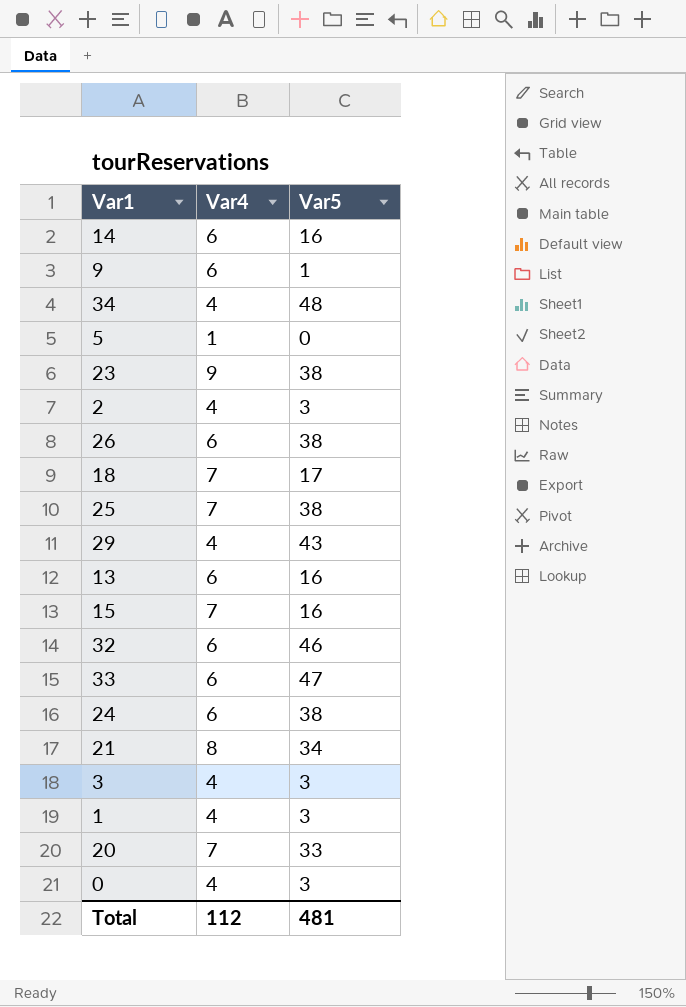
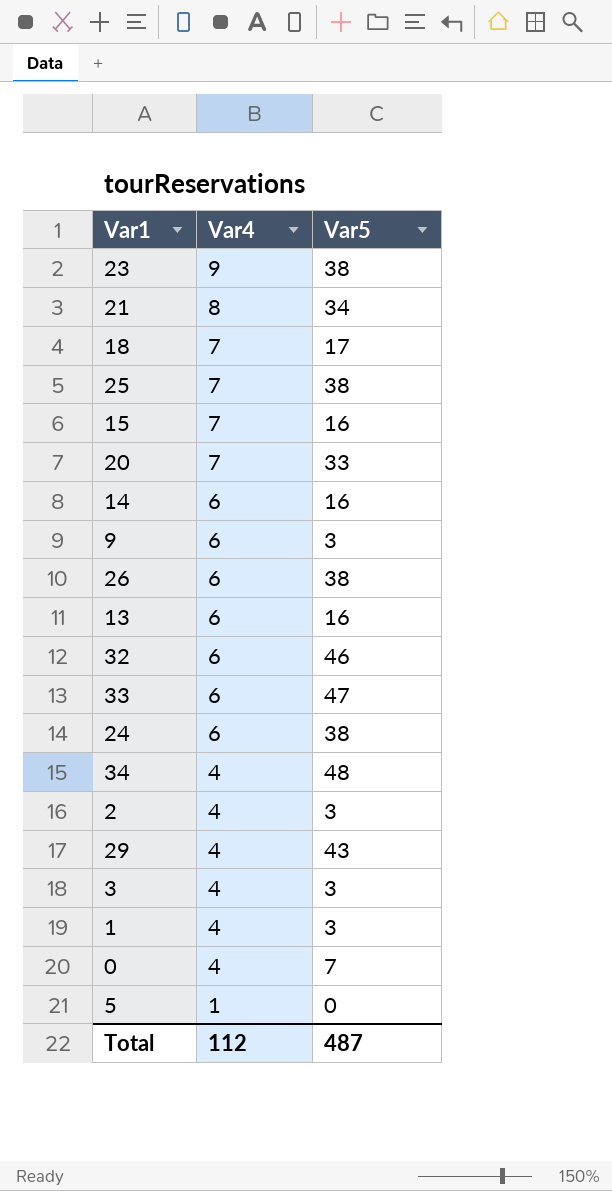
row order: none -> Var4 descending
9 | Var5: 1 -> 3
0 | Var5: 3 -> 7
Total | Var5: 481 -> 487

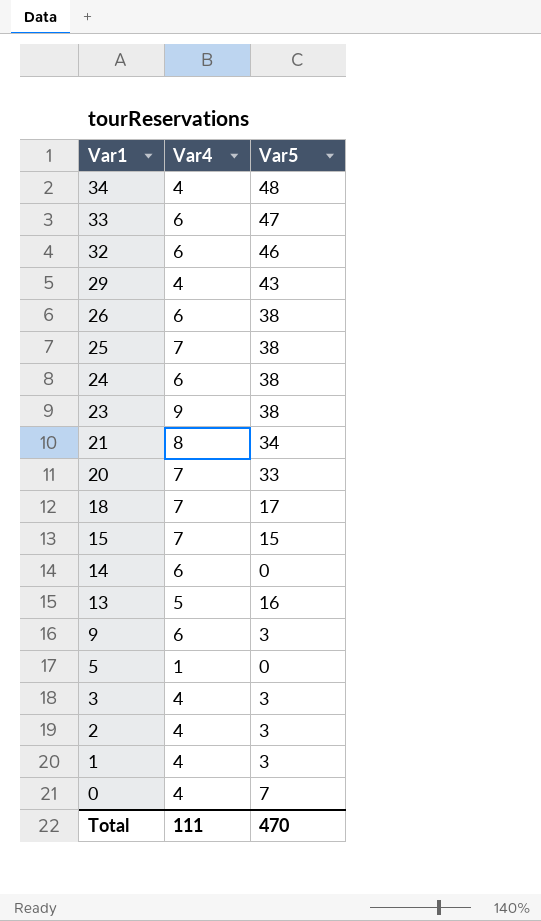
row order: Var4 descending -> Var1 descending
15 | Var5: 16 -> 15
14 | Var5: 16 -> 0
13 | Var4: 6 -> 5
Total | Var4: 112 -> 111
Total | Var5: 487 -> 470

